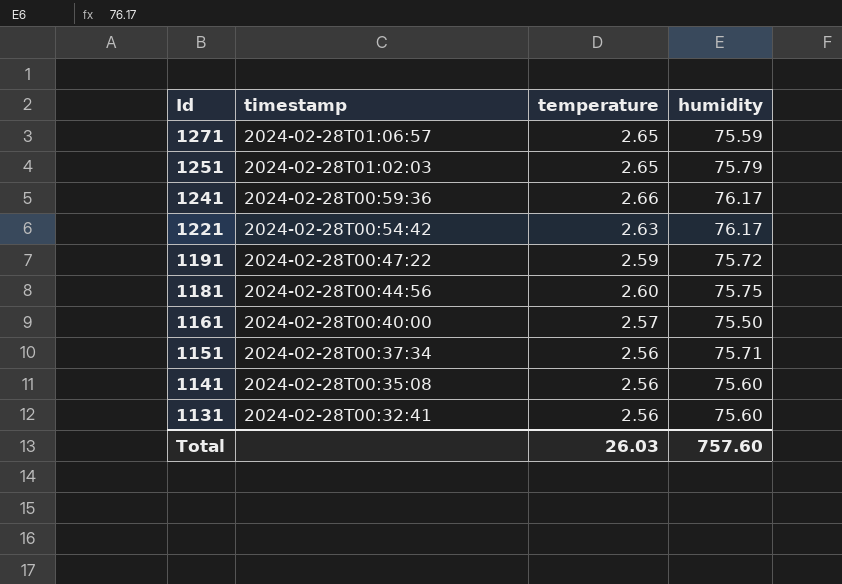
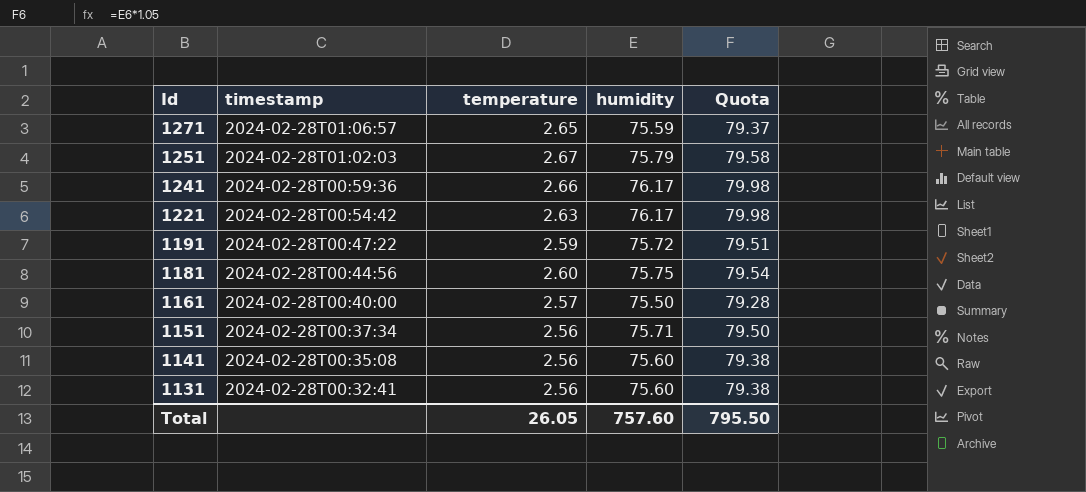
column Quota | formula: none -> [humidity] * 1.05
1251 | temperature: 2.65 -> 2.67
Total | temperature: 26.03 -> 26.05

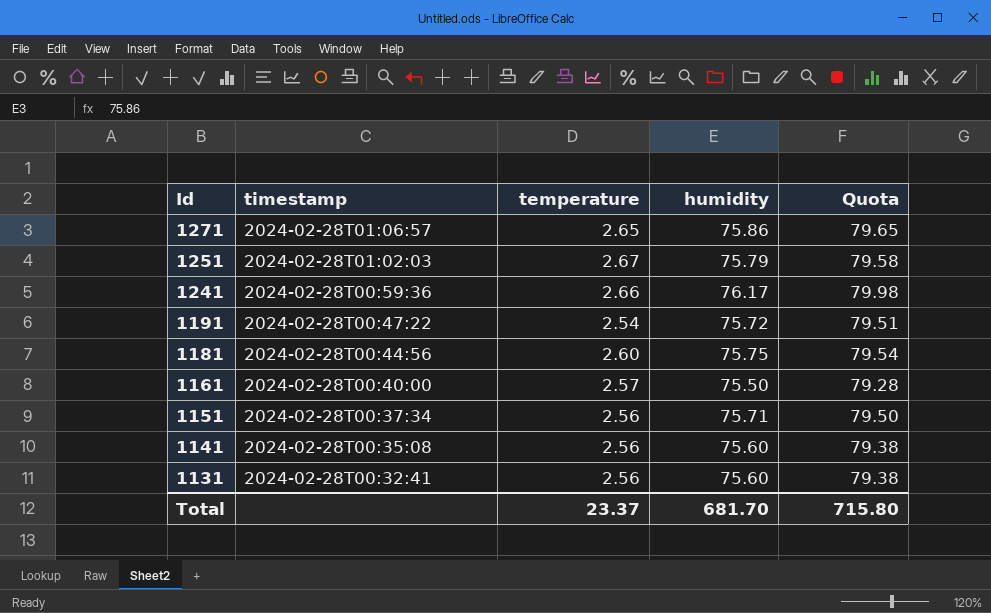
row 1221: 2024-02-28T00:54:42 | 2.63 | 76.17 | 79.98 -> none
1271 | humidity: 75.59 -> 75.86
1271 | Quota: 79.37 -> 79.65
1191 | temperature: 2.59 -> 2.54
Total | temperature: 26.05 -> 23.37
Total | humidity: 757.60 -> 681.70
Total | Quota: 795.50 -> 715.80

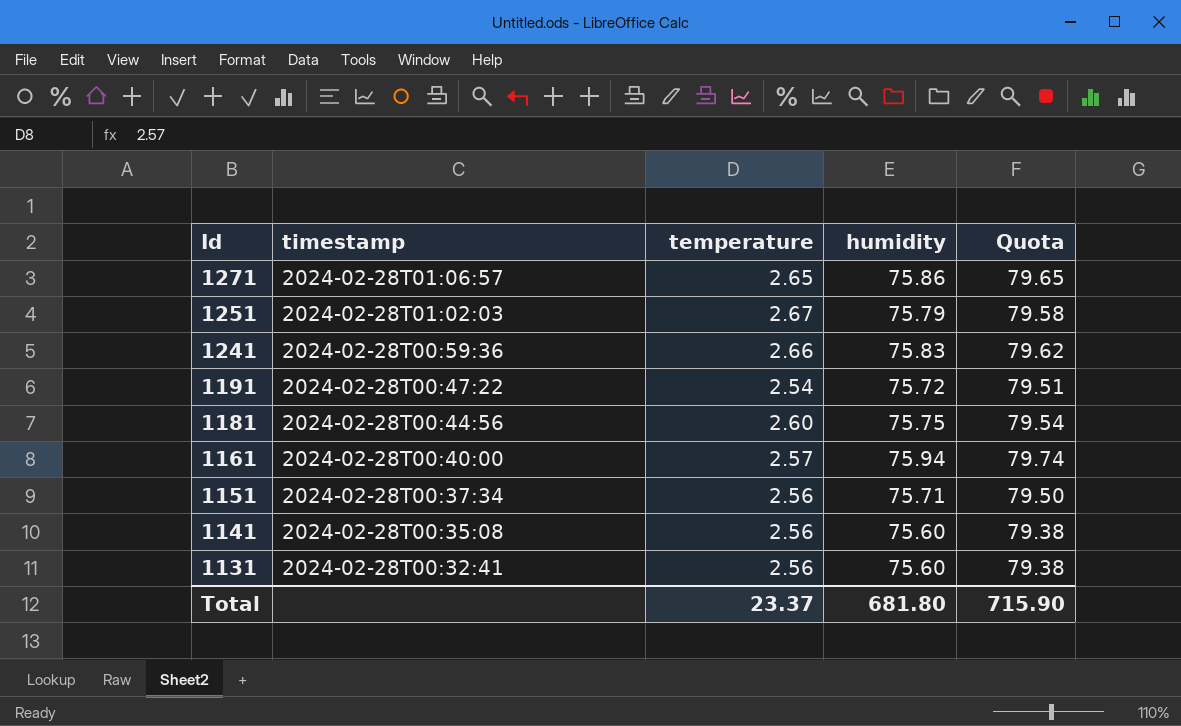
1241 | humidity: 76.17 -> 75.83
1241 | Quota: 79.98 -> 79.62
1161 | humidity: 75.50 -> 75.94
1161 | Quota: 79.28 -> 79.74
Total | humidity: 681.70 -> 681.80
Total | Quota: 715.80 -> 715.90

